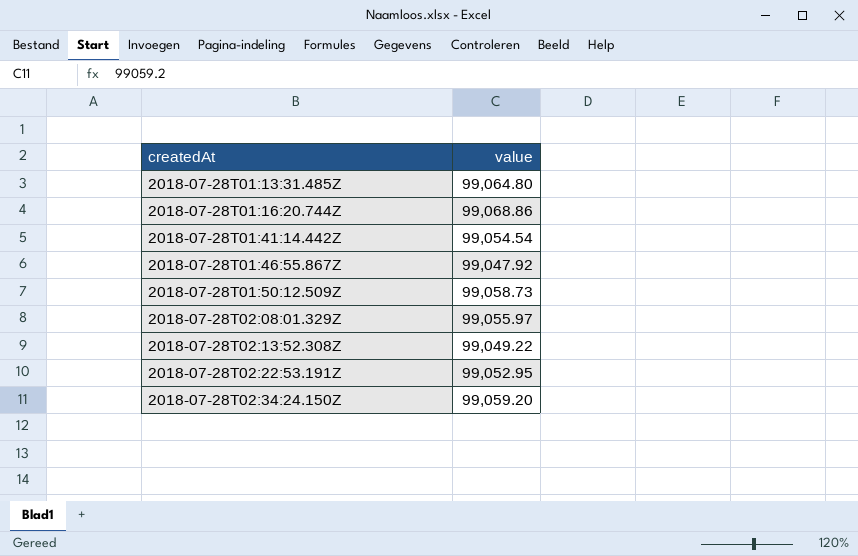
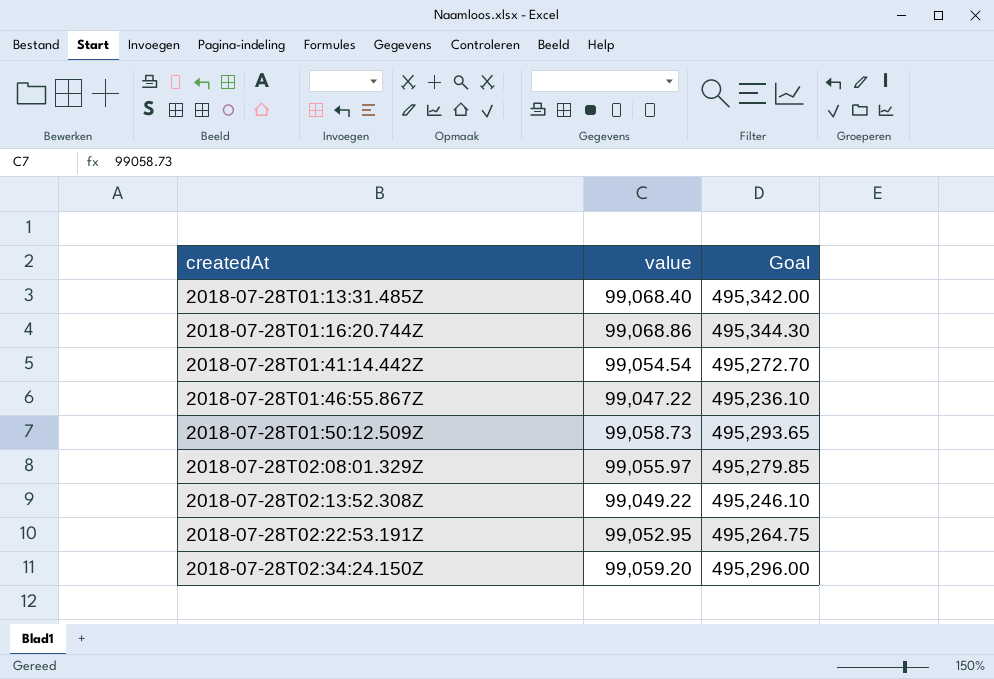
column Goal | formula: none -> [value] * 5
2018-07-28T01:13:31.485Z | value: 99,064.80 -> 99,068.40
2018-07-28T01:46:55.867Z | value: 99,047.92 -> 99,047.22

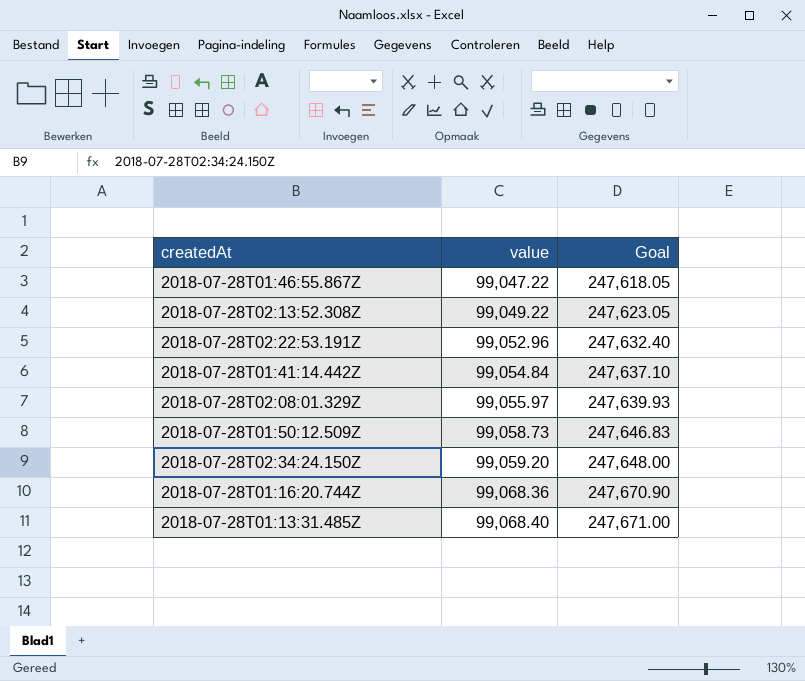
row order: createdAt ascending -> value ascending
column Goal | formula: [value] * 5 -> [value] * 2.5
2018-07-28T02:22:53.191Z | value: 99,052.95 -> 99,052.96
2018-07-28T01:41:14.442Z | value: 99,054.54 -> 99,054.84
2018-07-28T01:16:20.744Z | value: 99,068.86 -> 99,068.36

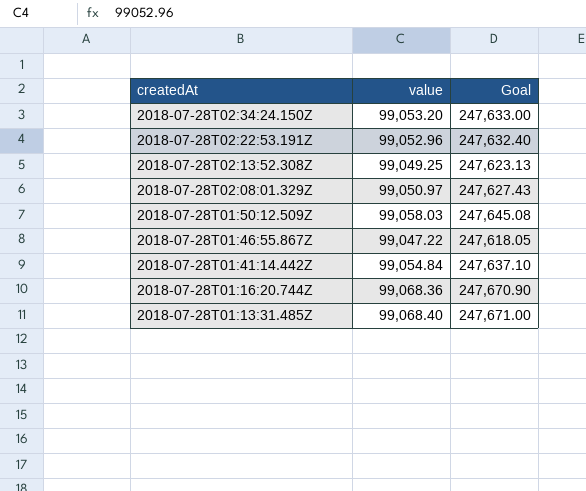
row order: value ascending -> createdAt descending
2018-07-28T02:34:24.150Z | value: 99,059.20 -> 99,053.20
2018-07-28T02:34:24.150Z | Goal: 247,648.00 -> 247,633.00
2018-07-28T02:13:52.308Z | value: 99,049.22 -> 99,049.25
2018-07-28T02:13:52.308Z | Goal: 247,623.05 -> 247,623.13
2018-07-28T02:08:01.329Z | value: 99,055.97 -> 99,050.97
2018-07-28T02:08:01.329Z | Goal: 247,639.93 -> 247,627.43
2018-07-28T01:50:12.509Z | value: 99,058.73 -> 99,058.03
2018-07-28T01:50:12.509Z | Goal: 247,646.83 -> 247,645.08

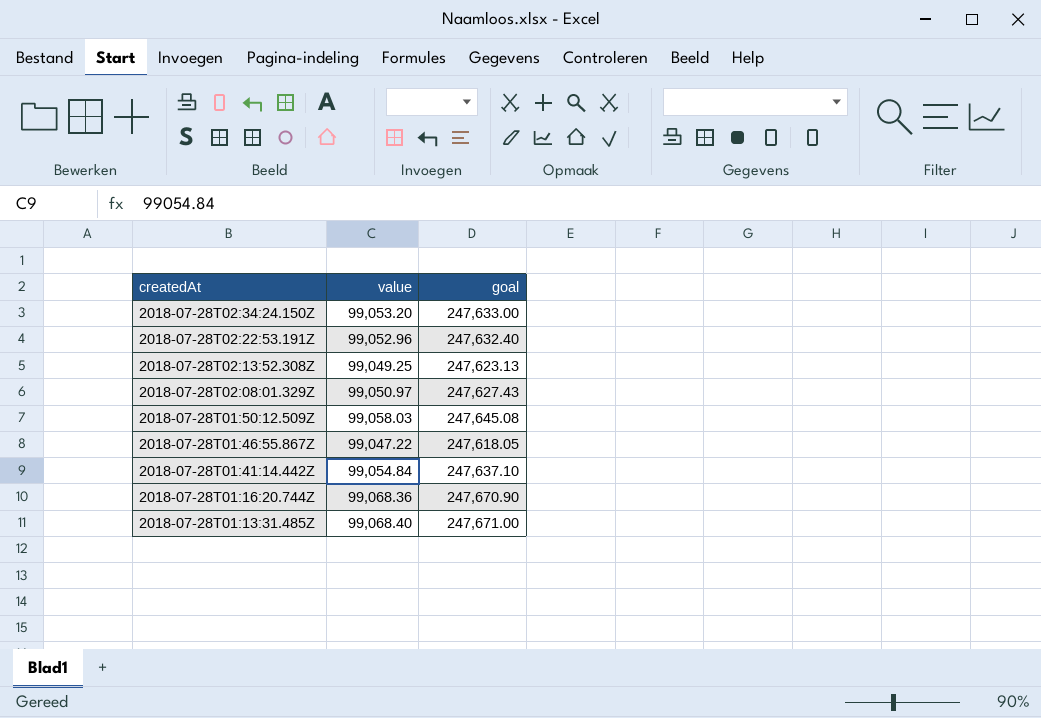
column name: Goal -> goal

